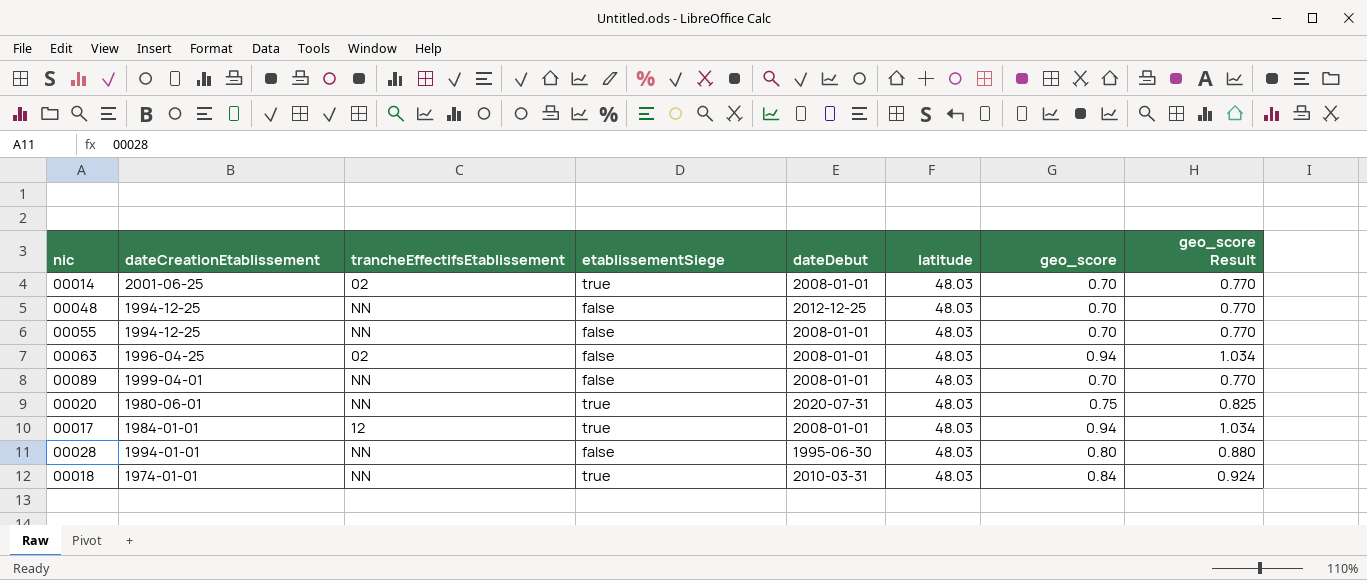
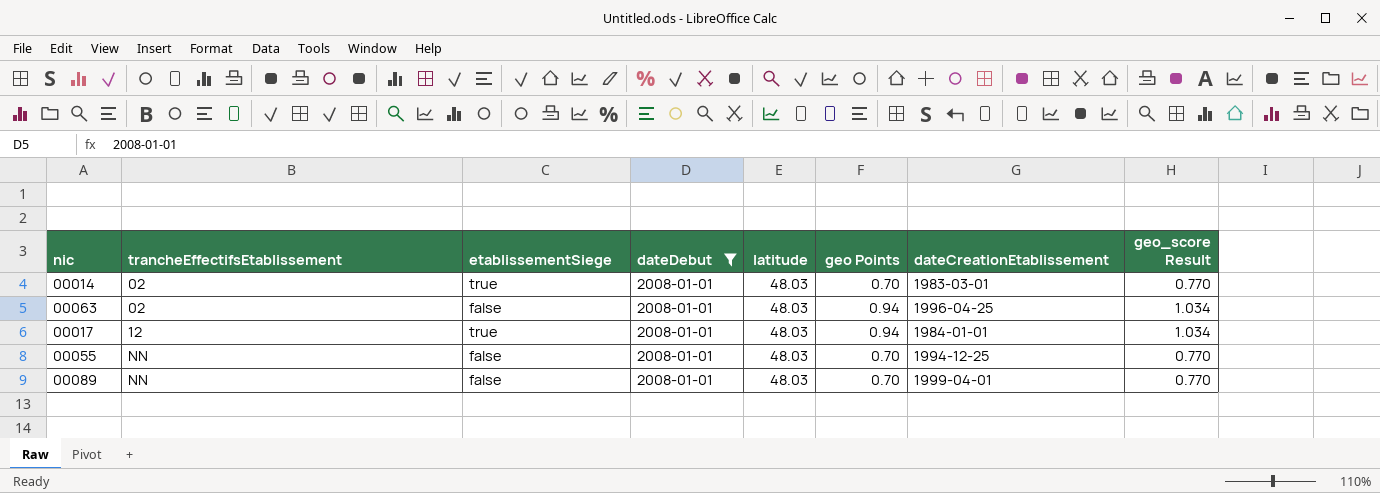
filter: none -> dateDebut = 2008-01-01
row order: none -> trancheEffectifsEtablissement ascending
column name: geo_score -> geo Points
column dateCreationEtablissement | position: 2 -> 7
00014 | dateCreationEtablissement: 2001-06-25 -> 1983-03-01

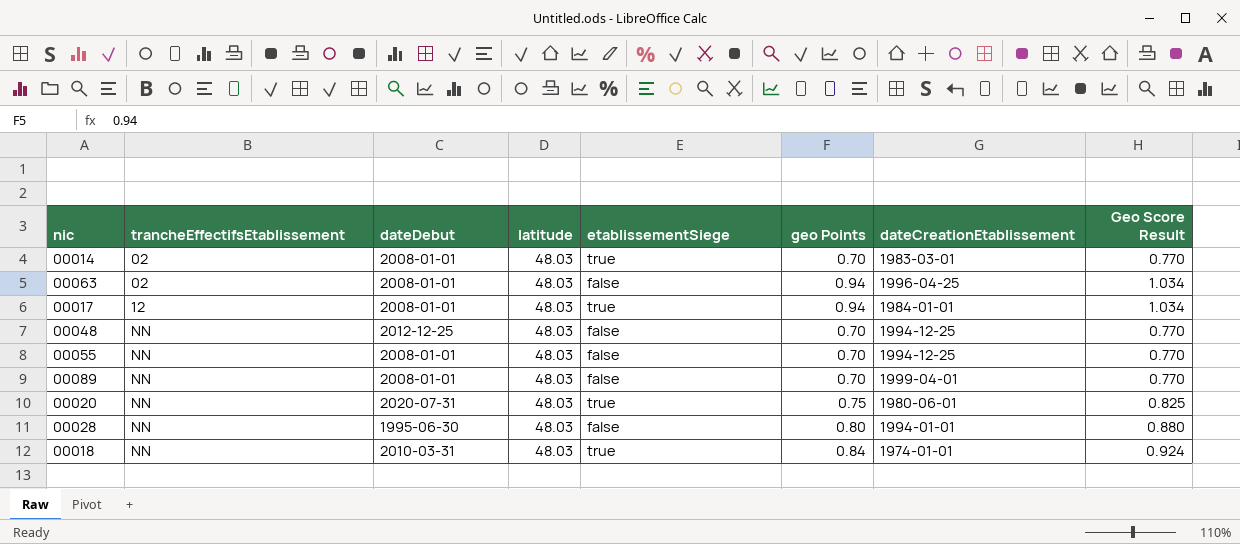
filter: dateDebut = 2008-01-01 -> none
column etablissementSiege | position: 3 -> 5
column name: geo_score Result -> Geo Score Result

